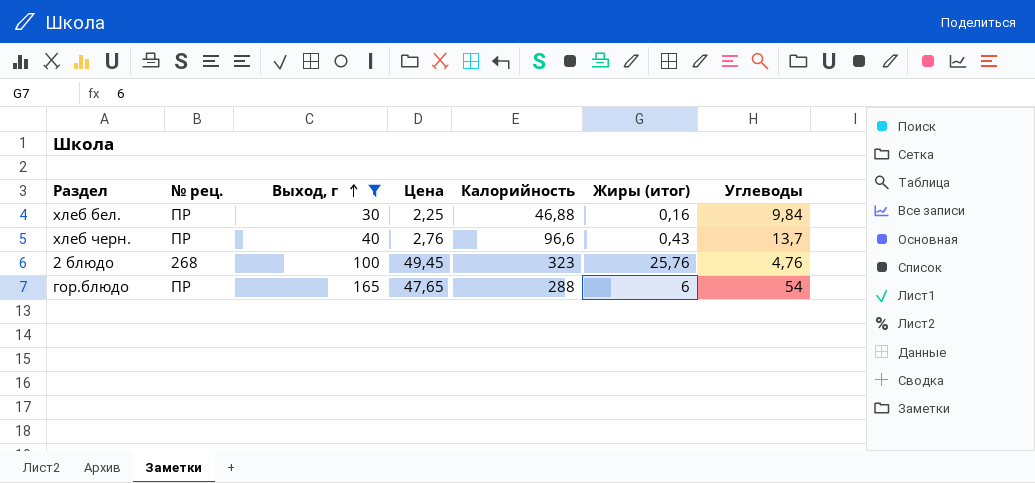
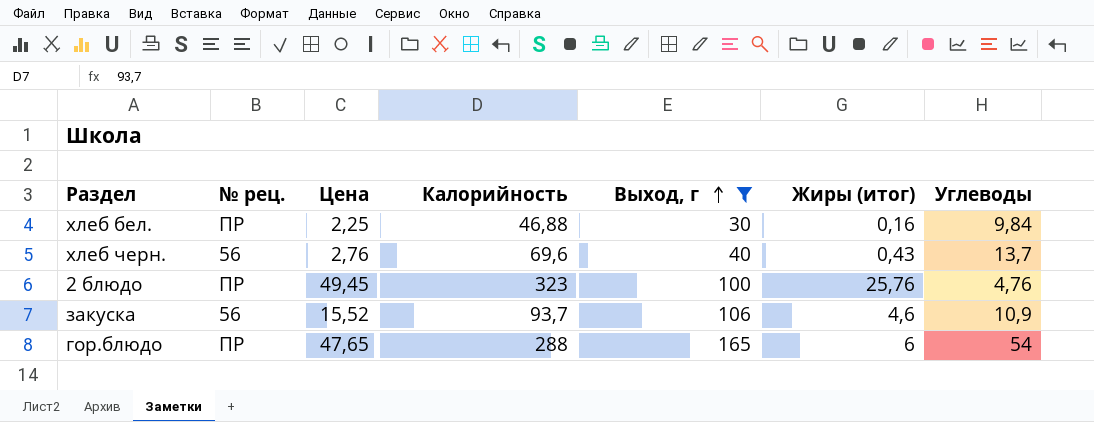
column Выход, г | position: 3 -> 5
хлеб черн. | № рец.: ПР -> 56
хлеб черн. | Калорийность: 96,6 -> 69,6
2 блюдо | № рец.: 268 -> ПР
row закуска: none -> 56 | 15,52 | 93,7 | 106 | 4,6 | 10,9

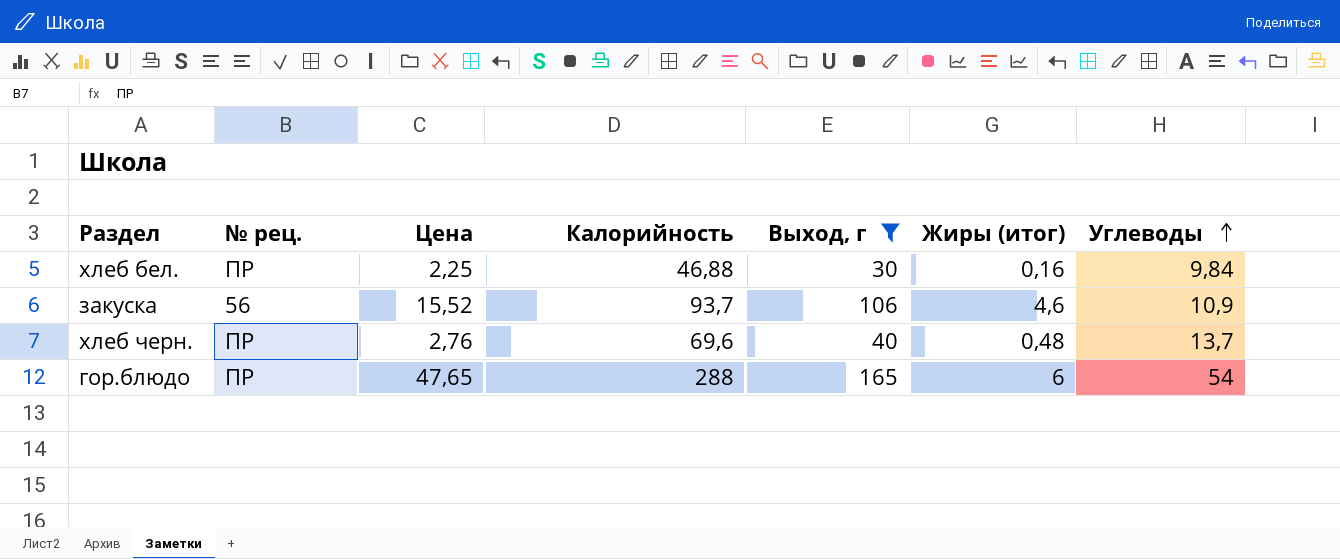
row order: Выход, г ascending -> Углеводы ascending
row 2 блюдо: ПР | 49,45 | 323 | 100 | 25,76 | 4,76 -> none
хлеб черн. | № рец.: 56 -> ПР
хлеб черн. | Жиры (итог): 0,43 -> 0,48

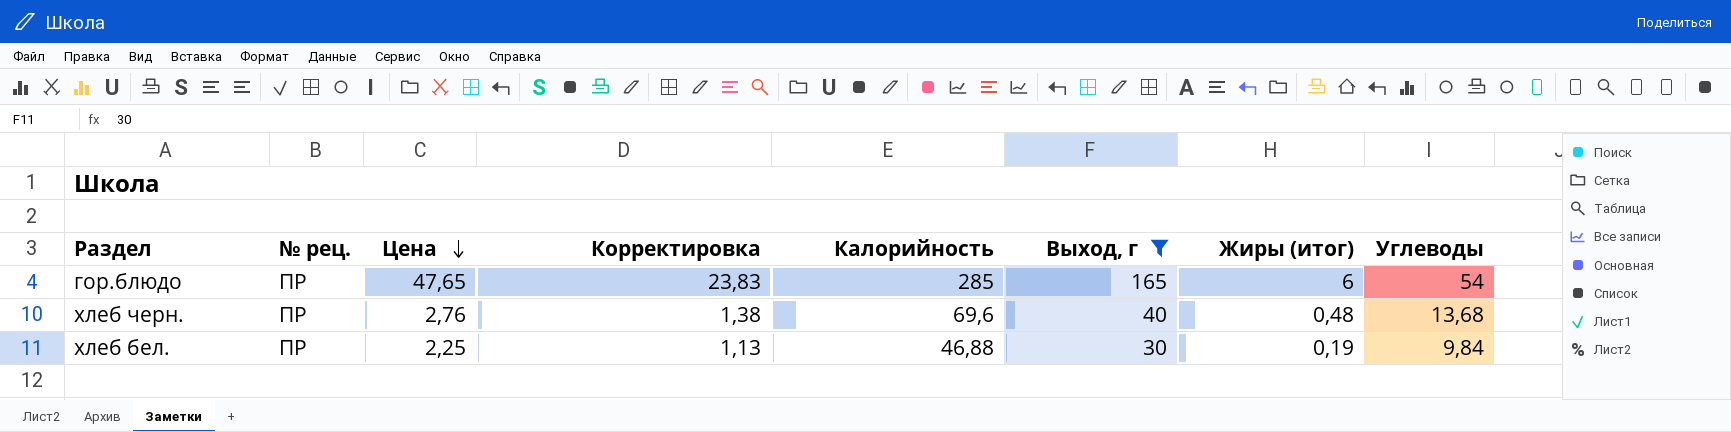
row order: Углеводы ascending -> Цена descending
column Корректировка | formula: none -> [Цена] * 0,5
row закуска: 56 | 15,52 | 93,7 | 106 | 4,6 | 10,9 -> none
гор.блюдо | Калорийность: 288 -> 285
хлеб черн. | Углеводы: 13,7 -> 13,68
хлеб бел. | Жиры (итог): 0,16 -> 0,19

